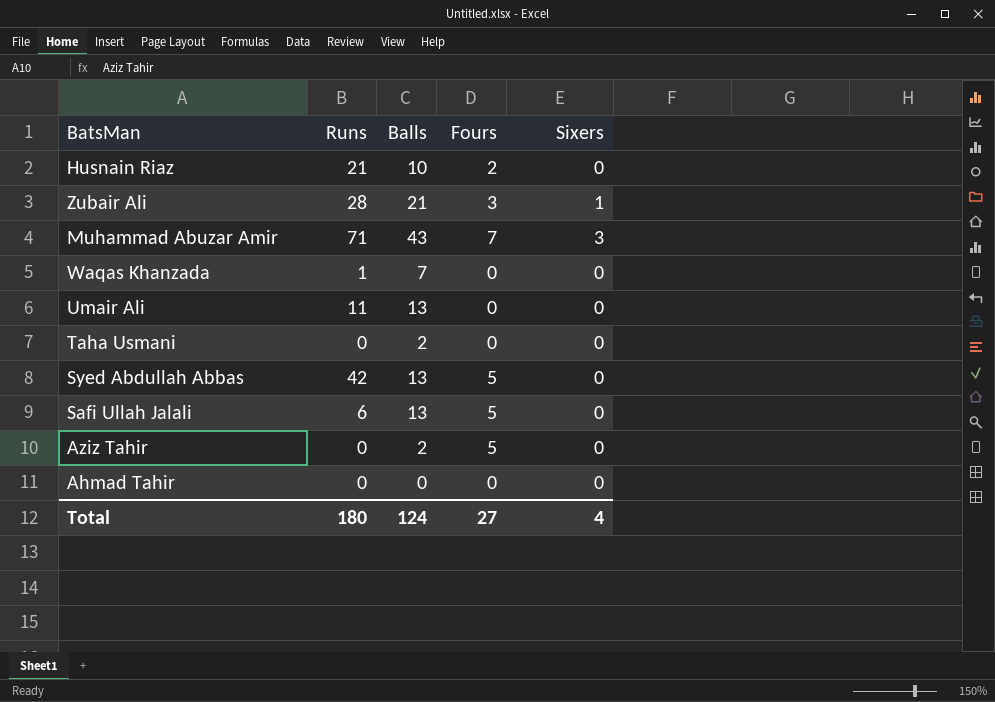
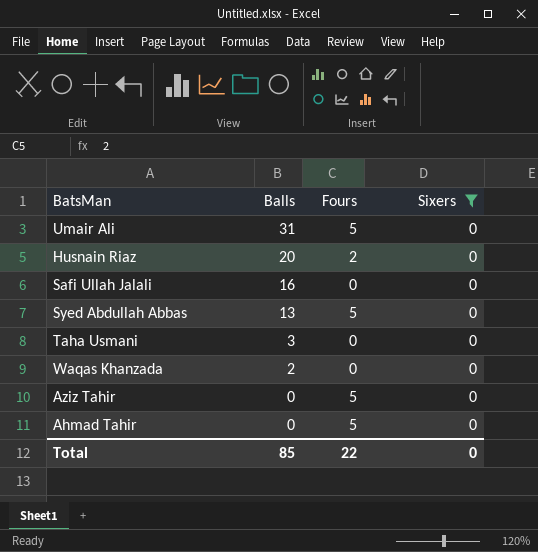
filter: none -> Sixers = 0
row order: none -> Balls descending
column Runs | position: 2 -> none
Umair Ali | Balls: 13 -> 31
Umair Ali | Fours: 0 -> 5
Husnain Riaz | Balls: 10 -> 20
Safi Ullah Jalali | Balls: 13 -> 16
Safi Ullah Jalali | Fours: 5 -> 0
Taha Usmani | Balls: 2 -> 3
Waqas Khanzada | Balls: 7 -> 2
Aziz Tahir | Balls: 2 -> 0
Ahmad Tahir | Fours: 0 -> 5
Total | Balls: 124 -> 85
Total | Fours: 27 -> 22
Total | Sixers: 4 -> 0

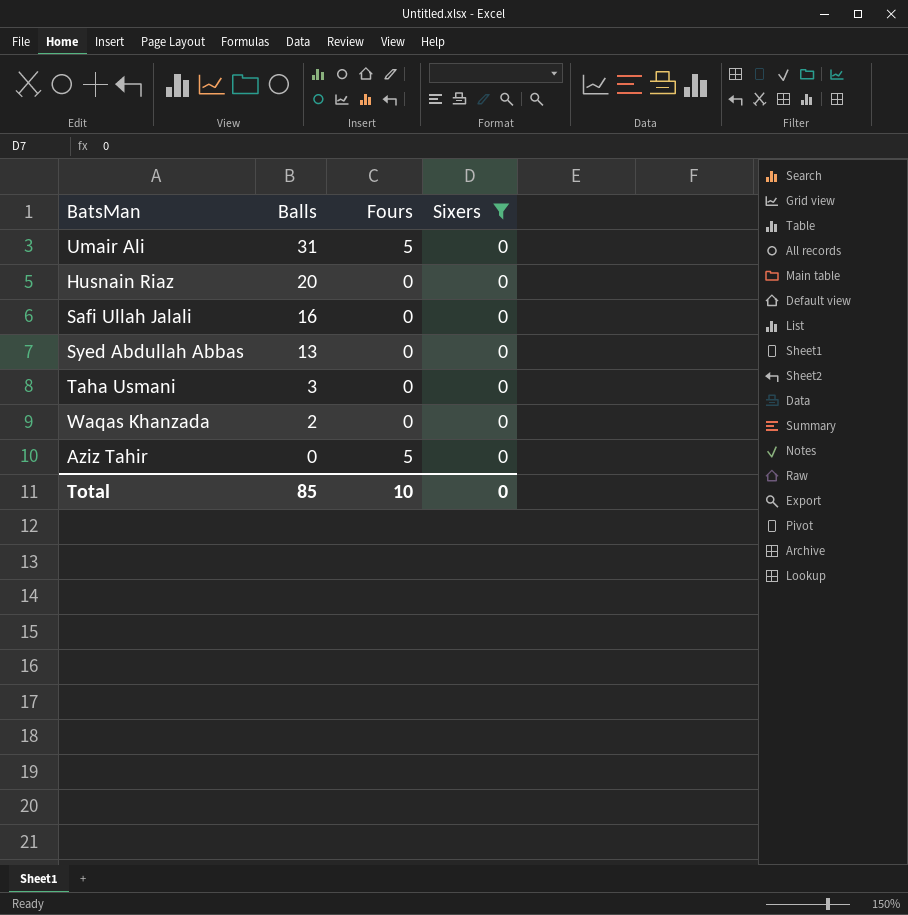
row Ahmad Tahir: 0 | 5 | 0 -> none
Husnain Riaz | Fours: 2 -> 0
Syed Abdullah Abbas | Fours: 5 -> 0
Total | Fours: 22 -> 10

